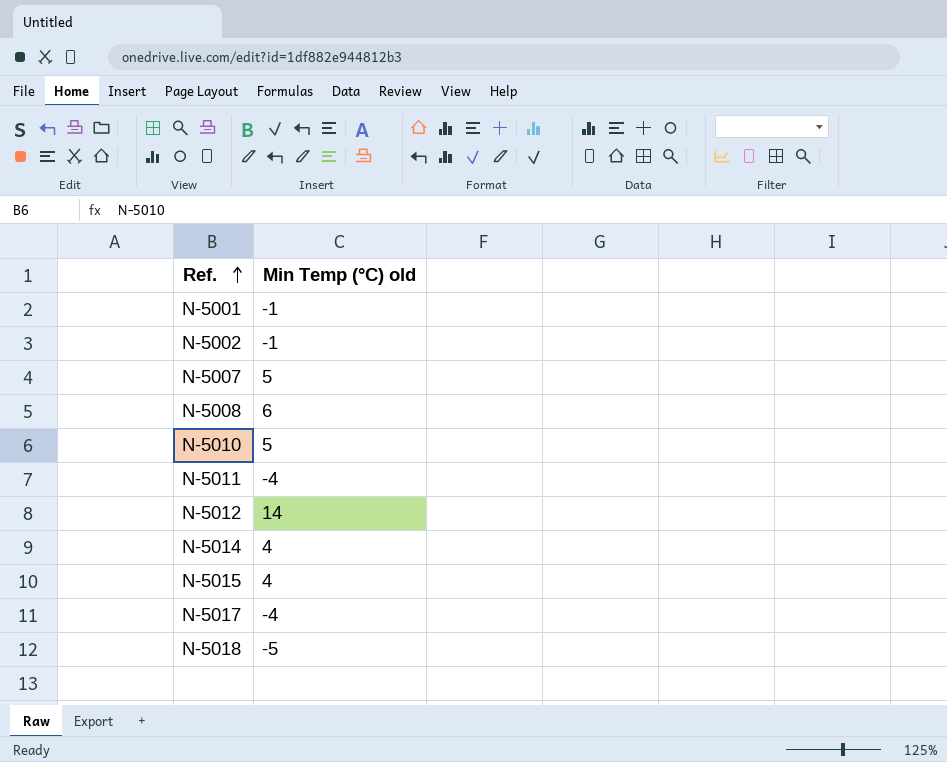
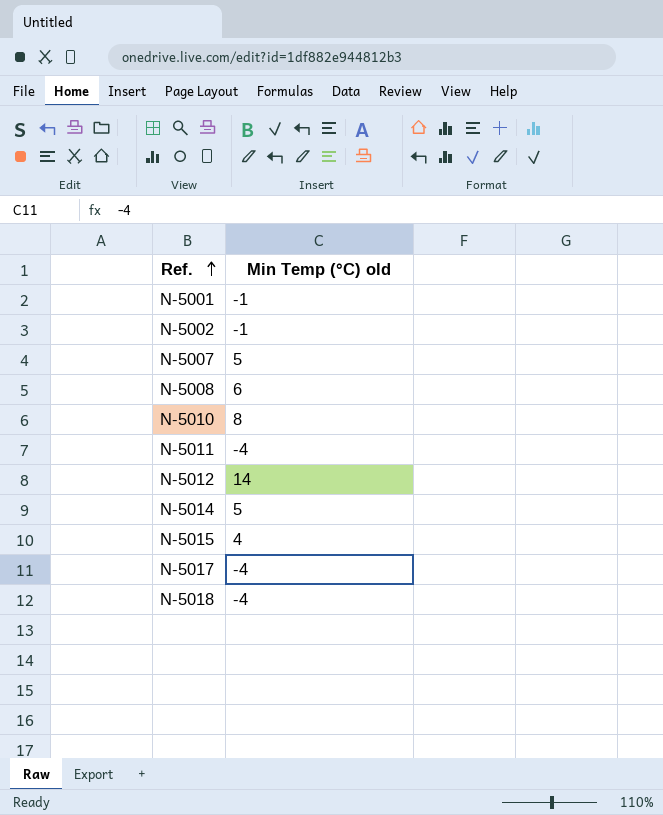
N-5010 | Min Temp (°C) old: 5 -> 8
N-5014 | Min Temp (°C) old: 4 -> 5
N-5018 | Min Temp (°C) old: -5 -> -4

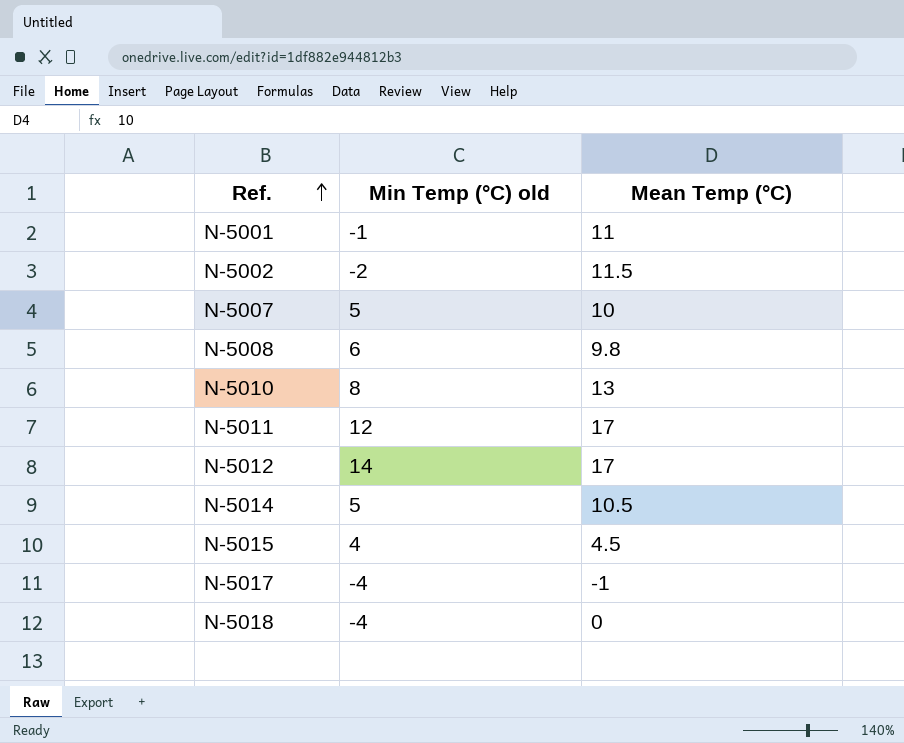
column Mean Temp (°C) | position: none -> 3
N-5002 | Min Temp (°C) old: -1 -> -2
N-5011 | Min Temp (°C) old: -4 -> 12

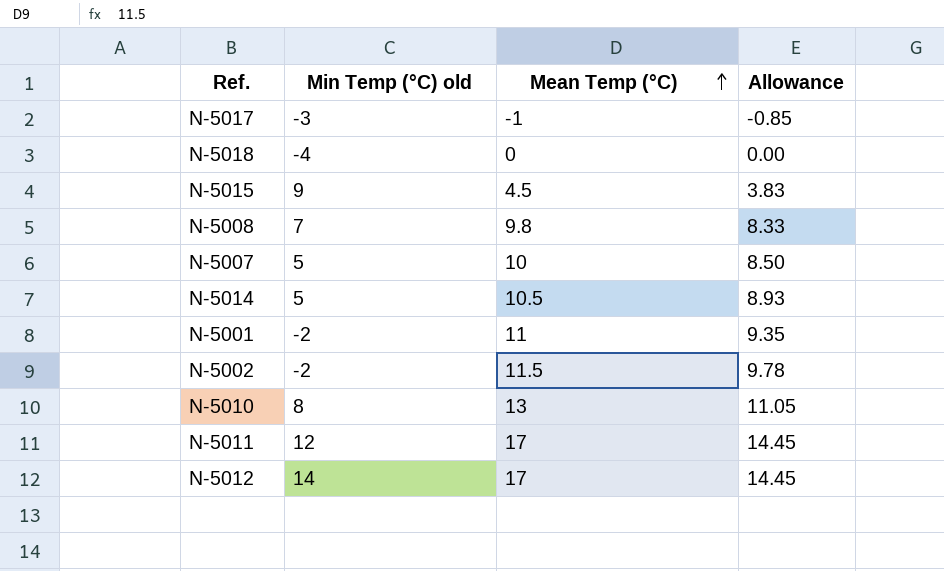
row order: Ref. ascending -> Mean Temp (°C) ascending
column Allowance | formula: none -> [Mean Temp (°C)] * 0.85
N-5017 | Min Temp (°C) old: -4 -> -3
N-5015 | Min Temp (°C) old: 4 -> 9
N-5008 | Min Temp (°C) old: 6 -> 7
N-5001 | Min Temp (°C) old: -1 -> -2

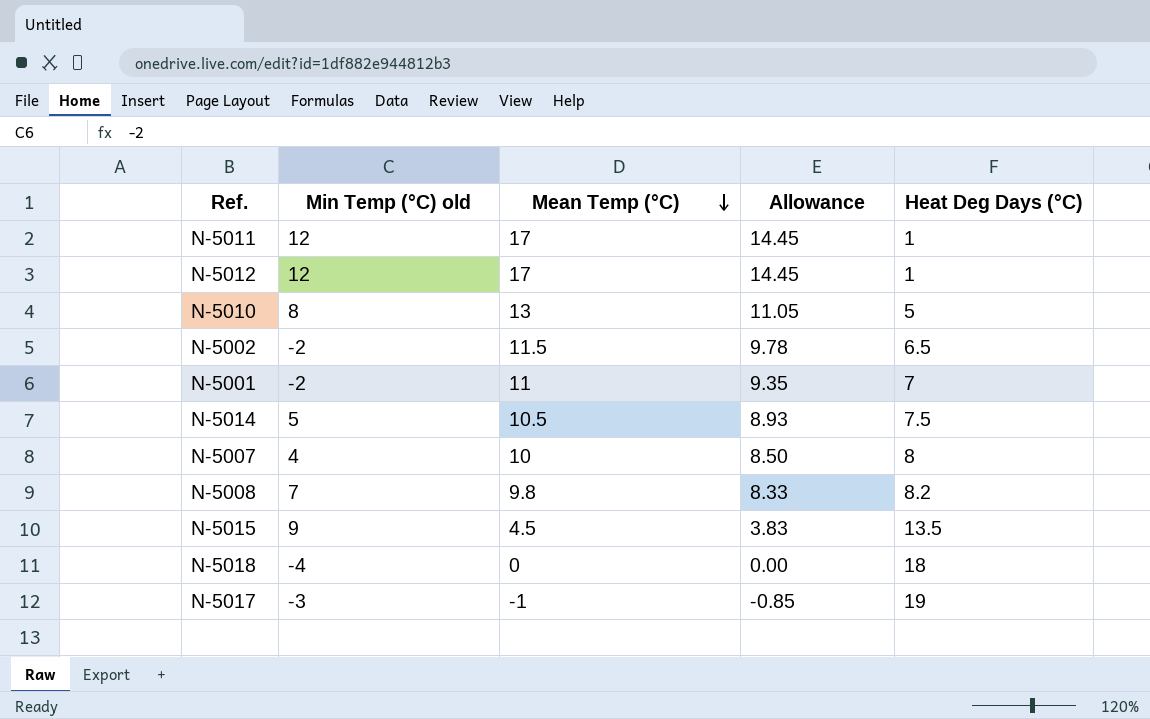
row order: Mean Temp (°C) ascending -> Mean Temp (°C) descending
column Heat Deg Days (°C) | position: none -> 5
N-5012 | Min Temp (°C) old: 14 -> 12
N-5007 | Min Temp (°C) old: 5 -> 4

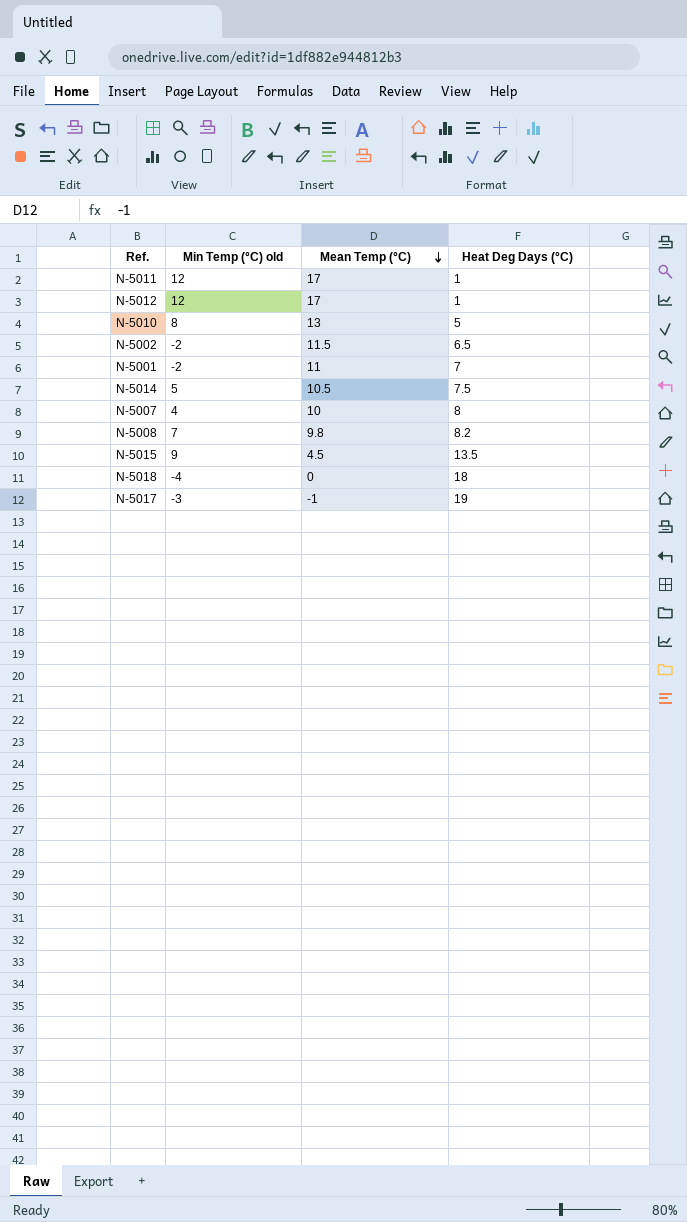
column Allowance | formula: [Mean Temp (°C)] * 0.85 -> none

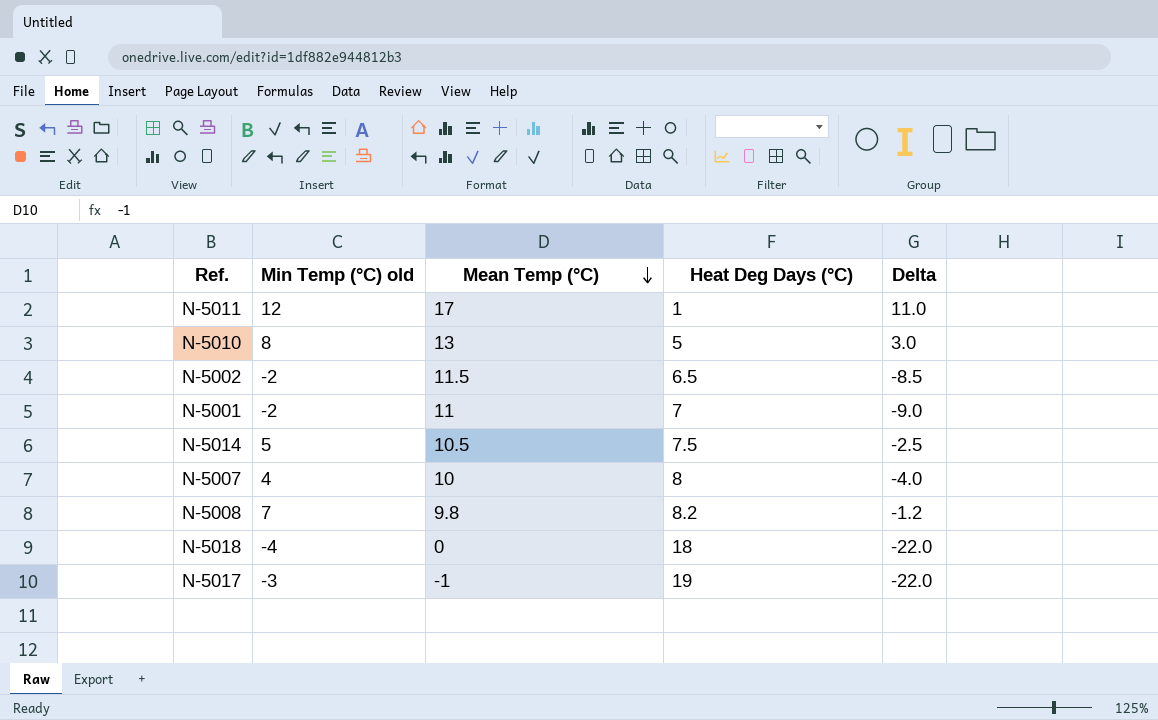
column Delta | formula: none -> [Min Temp (°C) old] - [Heat Deg Days (°C)]
row N-5012: 12 | 17 | 1 -> none
row N-5015: 9 | 4.5 | 13.5 -> none

